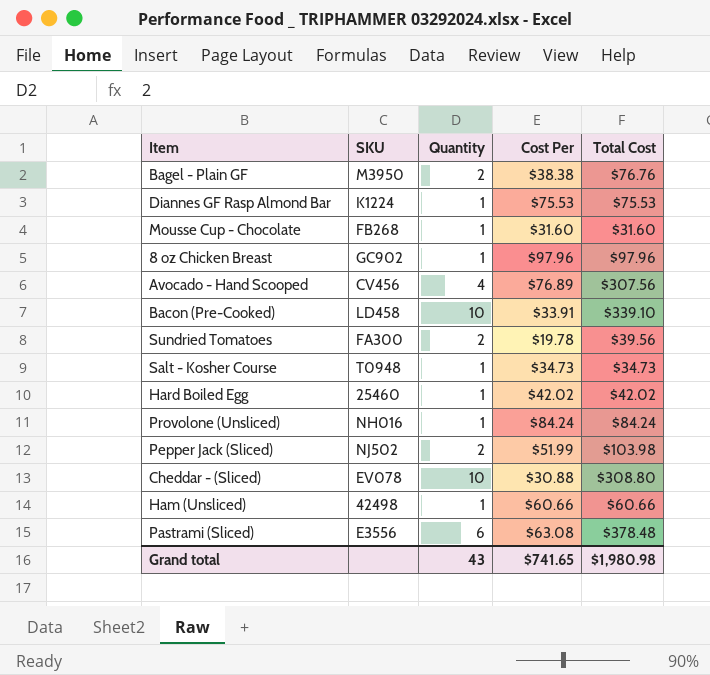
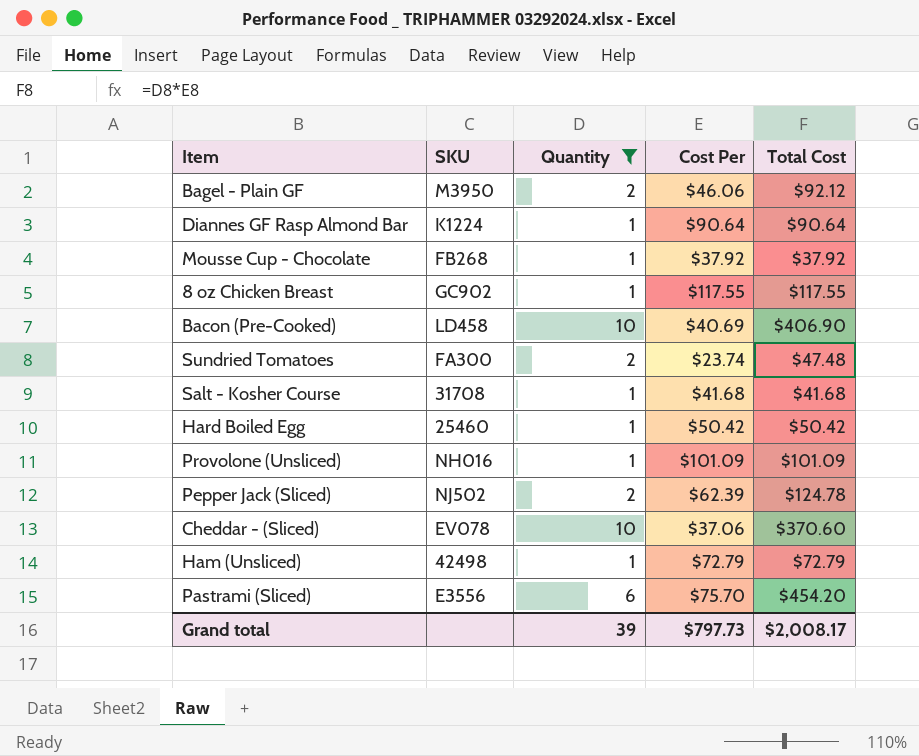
filter: none -> Quantity != 4
Bagel - Plain GF | Cost Per: $38.38 -> $46.06
Bagel - Plain GF | Total Cost: $76.76 -> $92.12
Diannes GF Rasp Almond Bar | Cost Per: $75.53 -> $90.64
Diannes GF Rasp Almond Bar | Total Cost: $75.53 -> $90.64
Mousse Cup - Chocolate | Cost Per: $31.60 -> $37.92
Mousse Cup - Chocolate | Total Cost: $31.60 -> $37.92
8 oz Chicken Breast | Cost Per: $97.96 -> $117.55
8 oz Chicken Breast | Total Cost: $97.96 -> $117.55
Bacon (Pre-Cooked) | Cost Per: $33.91 -> $40.69
Bacon (Pre-Cooked) | Total Cost: $339.10 -> $406.90
Sundried Tomatoes | Cost Per: $19.78 -> $23.74
Sundried Tomatoes | Total Cost: $39.56 -> $47.48
Salt - Kosher Course | SKU: T0948 -> 31708
Salt - Kosher Course | Cost Per: $34.73 -> $41.68
Salt - Kosher Course | Total Cost: $34.73 -> $41.68
Hard Boiled Egg | Cost Per: $42.02 -> $50.42
Hard Boiled Egg | Total Cost: $42.02 -> $50.42
Provolone (Unsliced) | Cost Per: $84.24 -> $101.09
Provolone (Unsliced) | Total Cost: $84.24 -> $101.09
Pepper Jack (Sliced) | Cost Per: $51.99 -> $62.39
Pepper Jack (Sliced) | Total Cost: $103.98 -> $124.78
Cheddar - (Sliced) | Cost Per: $30.88 -> $37.06
Cheddar - (Sliced) | Total Cost: $308.80 -> $370.60
Ham (Unsliced) | Cost Per: $60.66 -> $72.79
Ham (Unsliced) | Total Cost: $60.66 -> $72.79
Pastrami (Sliced) | Cost Per: $63.08 -> $75.70
Pastrami (Sliced) | Total Cost: $378.48 -> $454.20
Grand total | Quantity: 43 -> 39
Grand total | Cost Per: $741.65 -> $797.73
Grand total | Total Cost: $1,980.98 -> $2,008.17

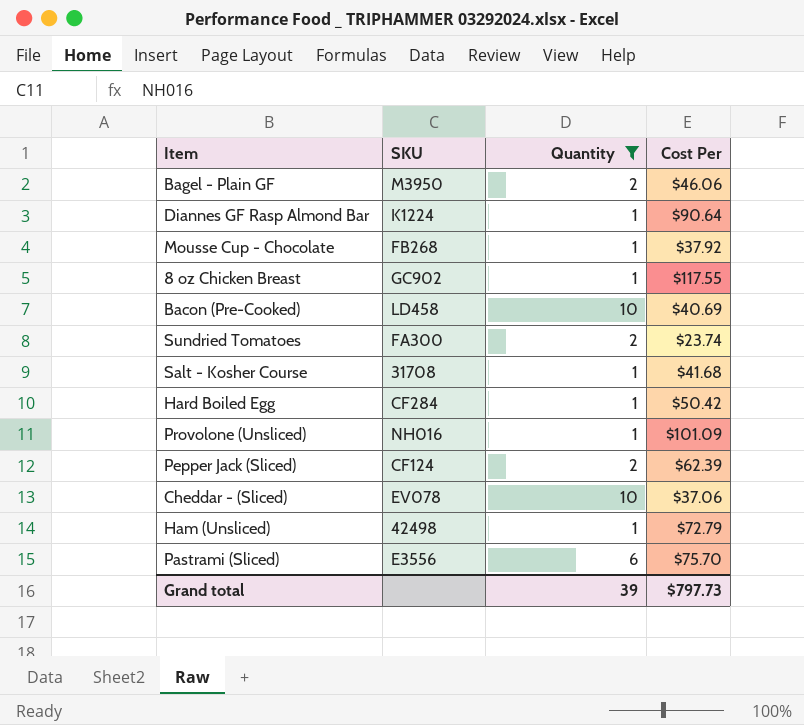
column Total Cost | formula: [Quantity] * [Cost Per] -> none
Hard Boiled Egg | SKU: 25460 -> CF284
Pepper Jack (Sliced) | SKU: NJ502 -> CF124

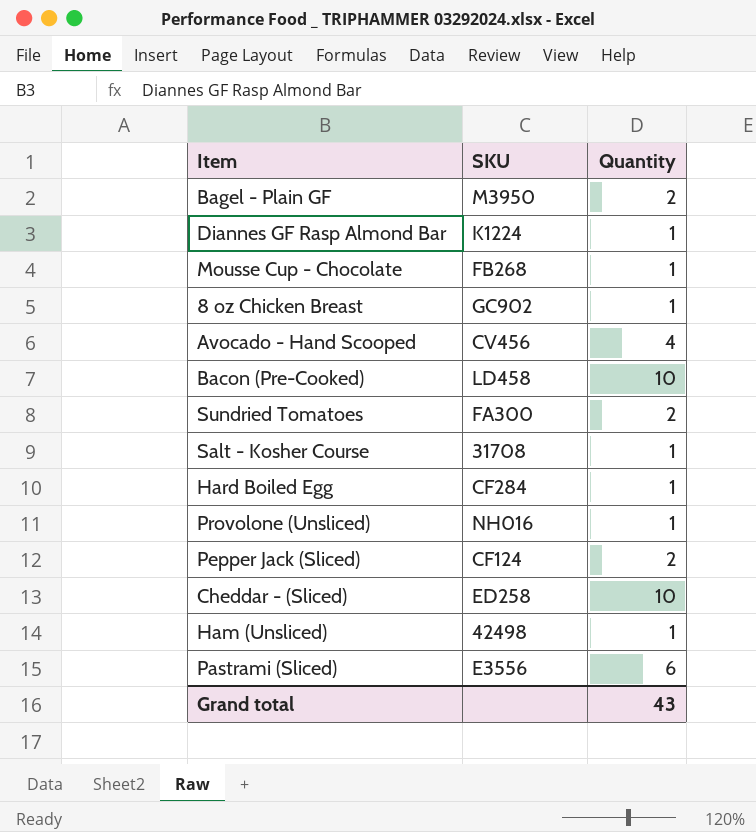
filter: Quantity != 4 -> none
column Cost Per | position: 4 -> none
Cheddar - (Sliced) | SKU: EV078 -> ED258
Grand total | Quantity: 39 -> 43

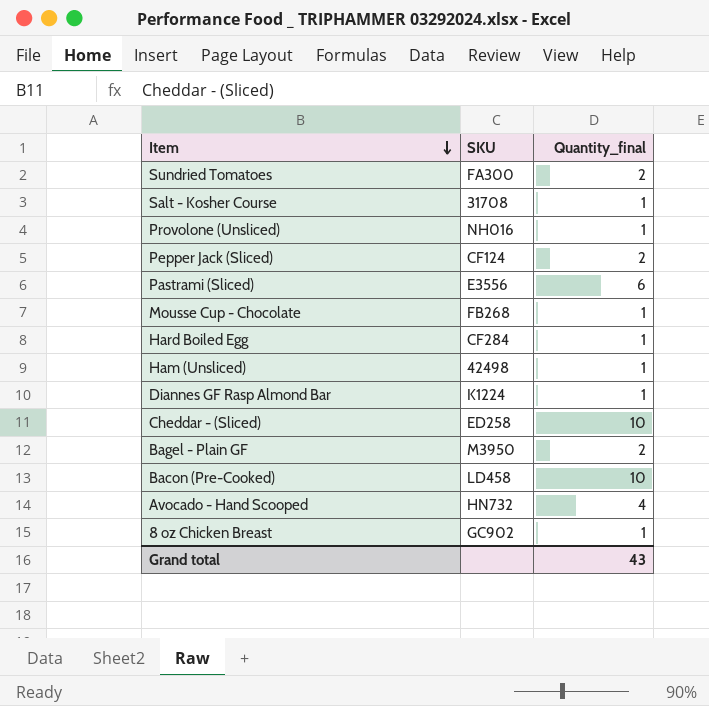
row order: none -> Item descending
column name: Quantity -> Quantity_final
Avocado - Hand Scooped | SKU: CV456 -> HN732

